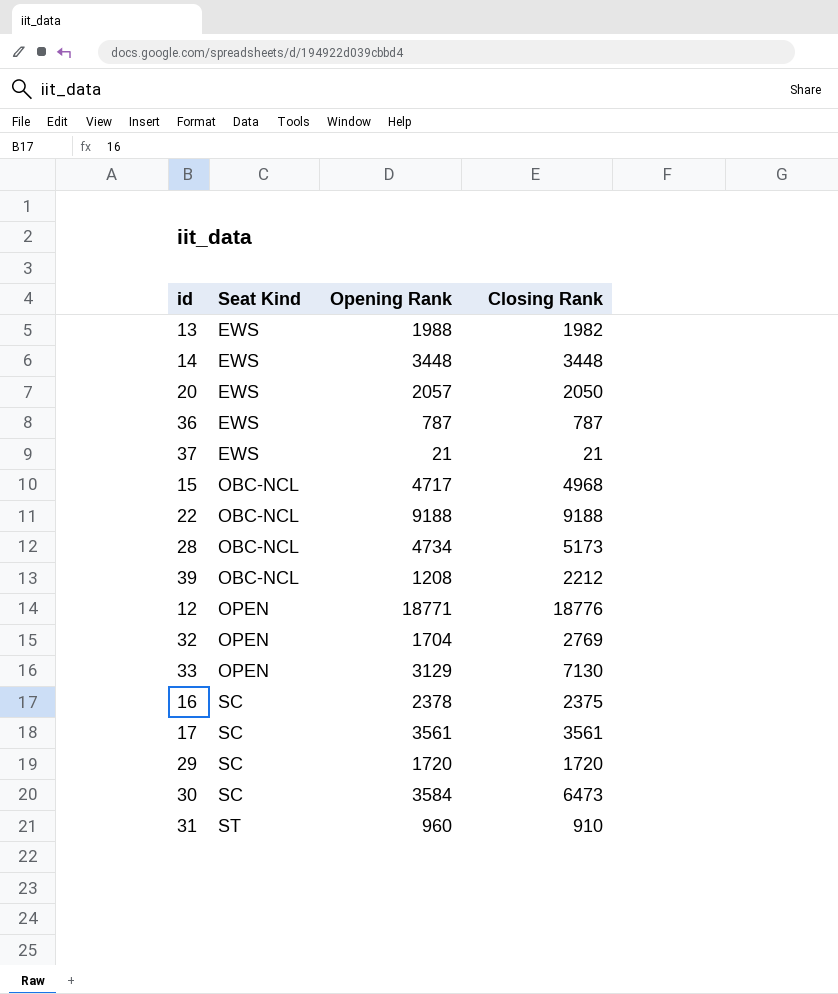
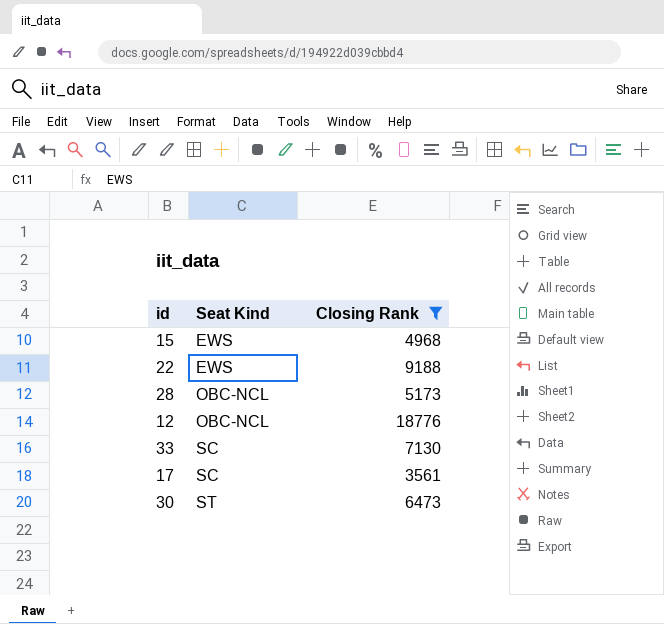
filter: none -> Closing Rank >= 3561
column Opening Rank | position: 3 -> none
15 | Seat Kind: OBC-NCL -> EWS
22 | Seat Kind: OBC-NCL -> EWS
12 | Seat Kind: OPEN -> OBC-NCL
33 | Seat Kind: OPEN -> SC
30 | Seat Kind: SC -> ST

